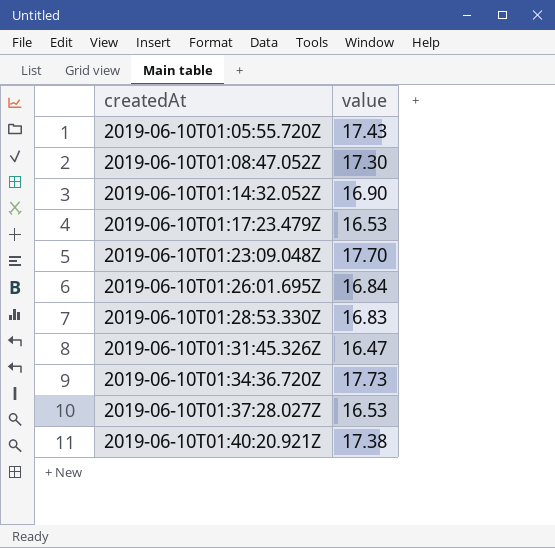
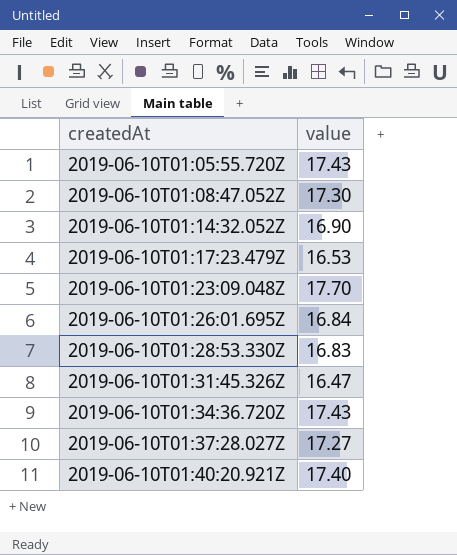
2019-06-10T01:34:36.720Z | value: 17.73 -> 17.43
2019-06-10T01:37:28.027Z | value: 16.53 -> 17.27
2019-06-10T01:40:20.921Z | value: 17.38 -> 17.40

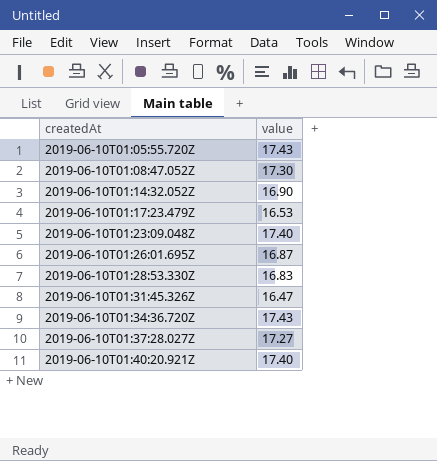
2019-06-10T01:23:09.048Z | value: 17.70 -> 17.40
2019-06-10T01:26:01.695Z | value: 16.84 -> 16.87

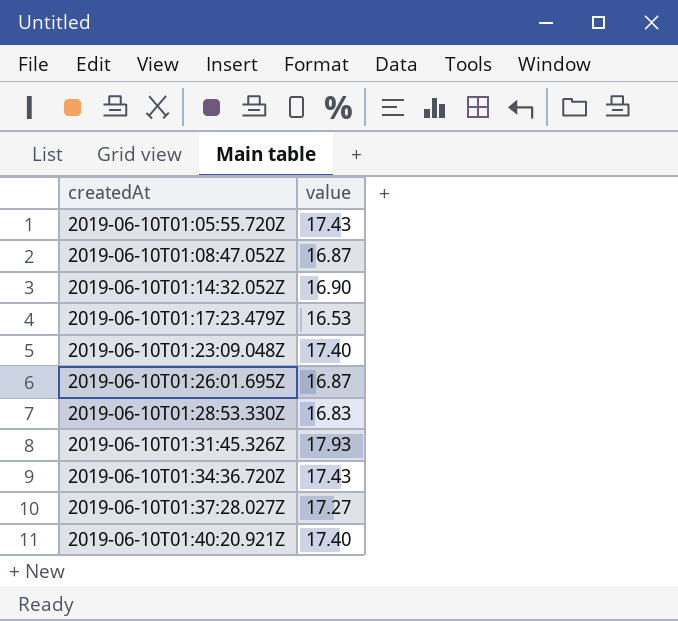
2019-06-10T01:08:47.052Z | value: 17.30 -> 16.87
2019-06-10T01:31:45.326Z | value: 16.47 -> 17.93

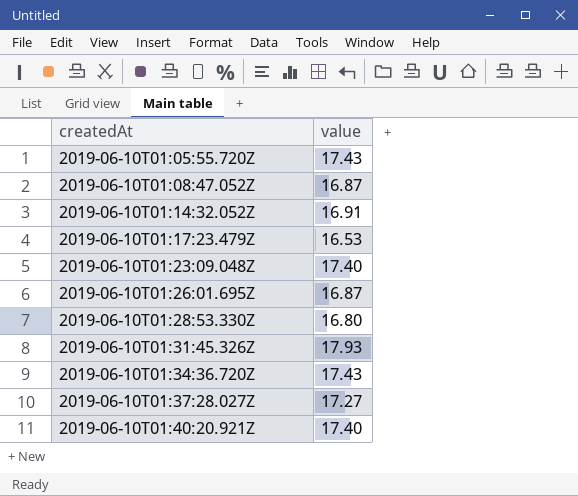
2019-06-10T01:14:32.052Z | value: 16.90 -> 16.91
2019-06-10T01:28:53.330Z | value: 16.83 -> 16.80

